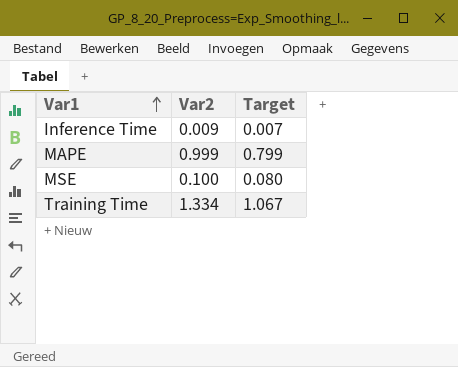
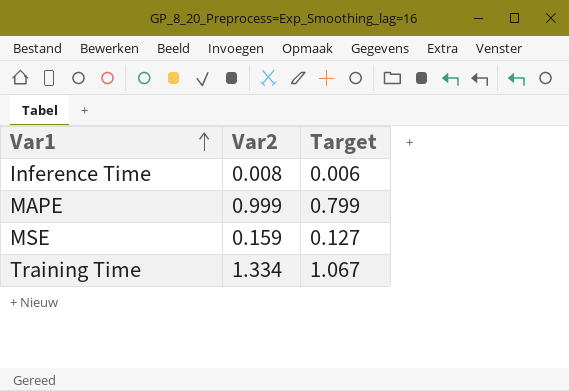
Inference Time | Var2: 0.009 -> 0.008
Inference Time | Target: 0.007 -> 0.006
MSE | Var2: 0.100 -> 0.159
MSE | Target: 0.080 -> 0.127

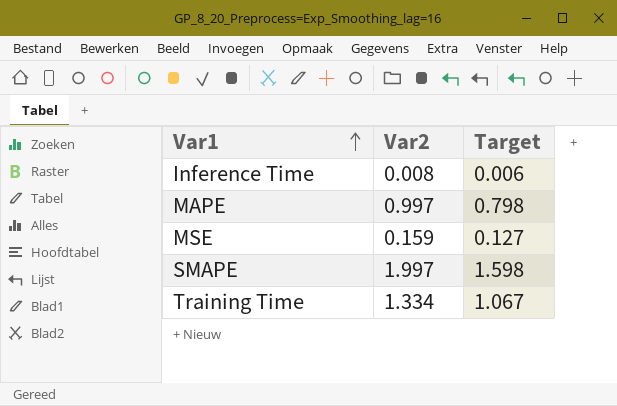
MAPE | Var2: 0.999 -> 0.997
MAPE | Target: 0.799 -> 0.798
row SMAPE: none -> 1.997 | 1.598

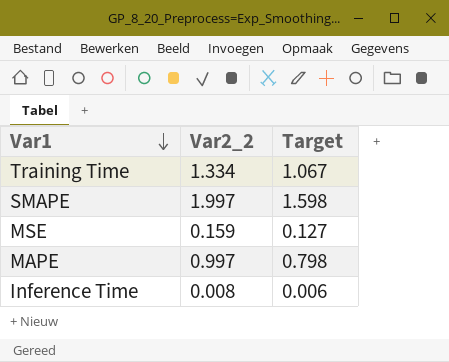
row order: Var1 ascending -> Var1 descending
column name: Var2 -> Var2_2

